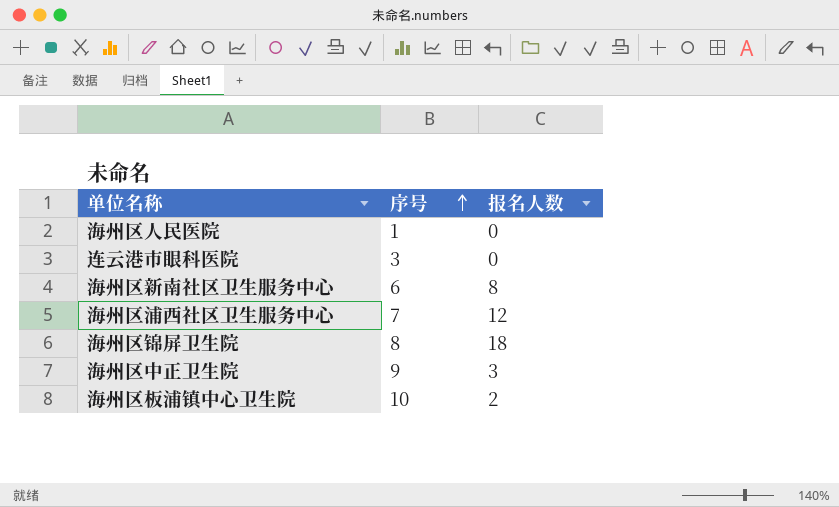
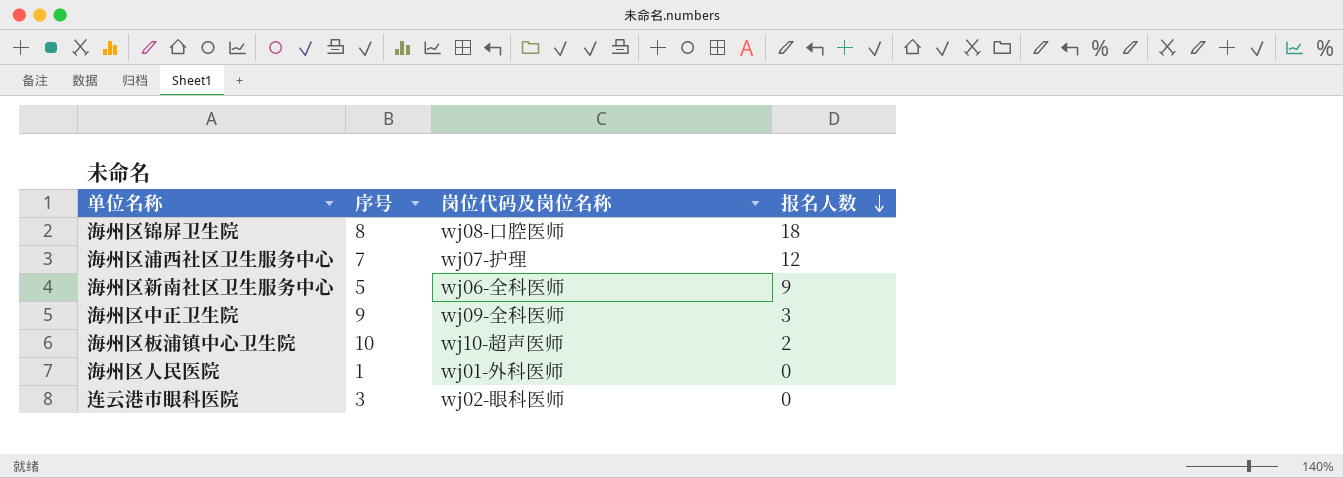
row order: 序号 ascending -> 报名人数 descending
column 岗位代码及岗位名称 | position: none -> 3
海州区新南社区卫生服务中心 | 序号: 6 -> 5
海州区新南社区卫生服务中心 | 报名人数: 8 -> 9

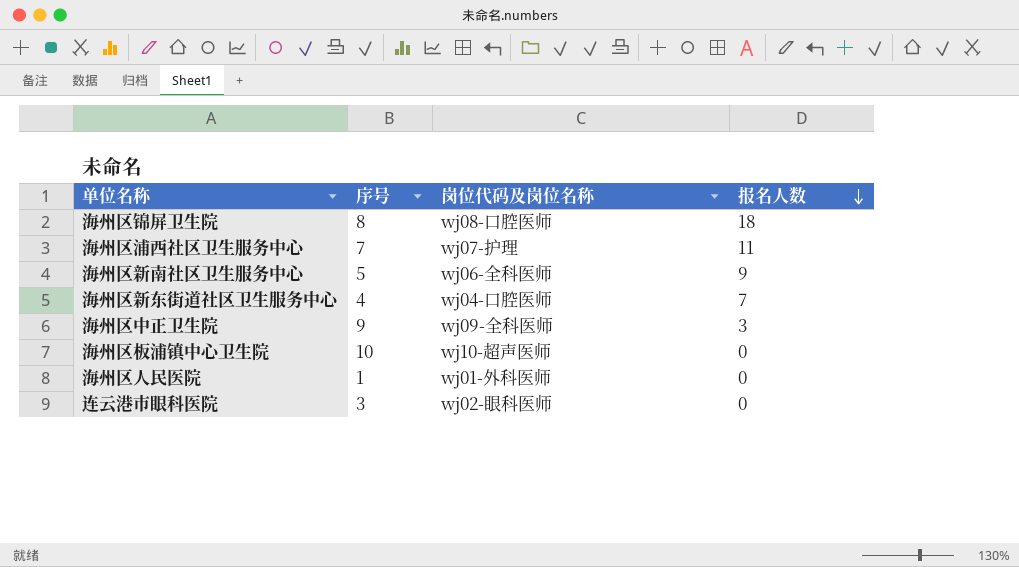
海州区浦西社区卫生服务中心 | 报名人数: 12 -> 11
row 海州区新东街道社区卫生服务中心: none -> 4 | wj04-口腔医师 | 7
海州区板浦镇中心卫生院 | 报名人数: 2 -> 0

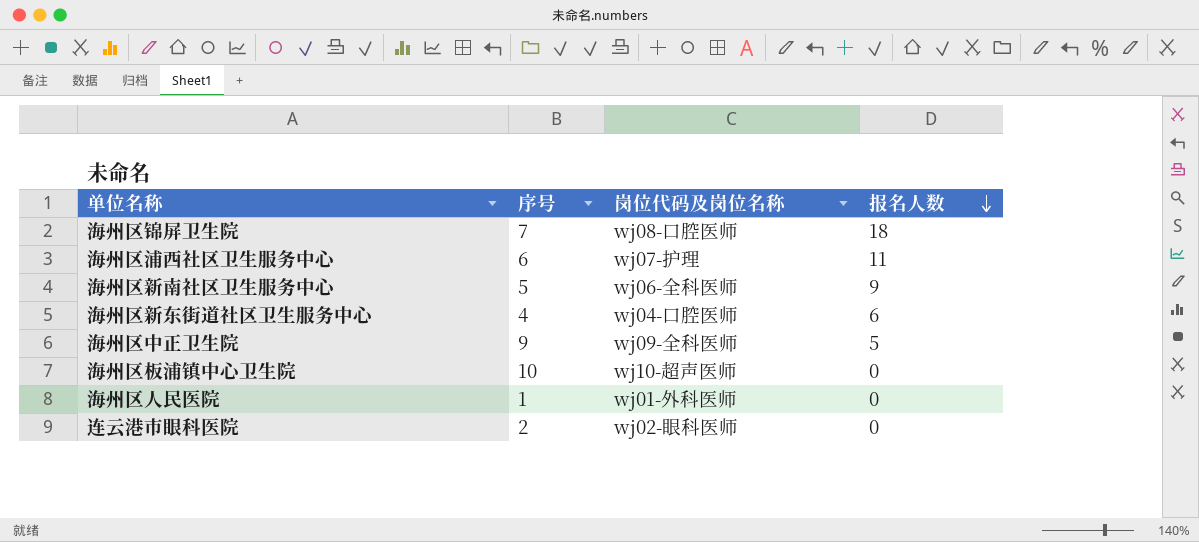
海州区锦屏卫生院 | 序号: 8 -> 7
海州区浦西社区卫生服务中心 | 序号: 7 -> 6
海州区新东街道社区卫生服务中心 | 报名人数: 7 -> 6
海州区中正卫生院 | 报名人数: 3 -> 5
连云港市眼科医院 | 序号: 3 -> 2

